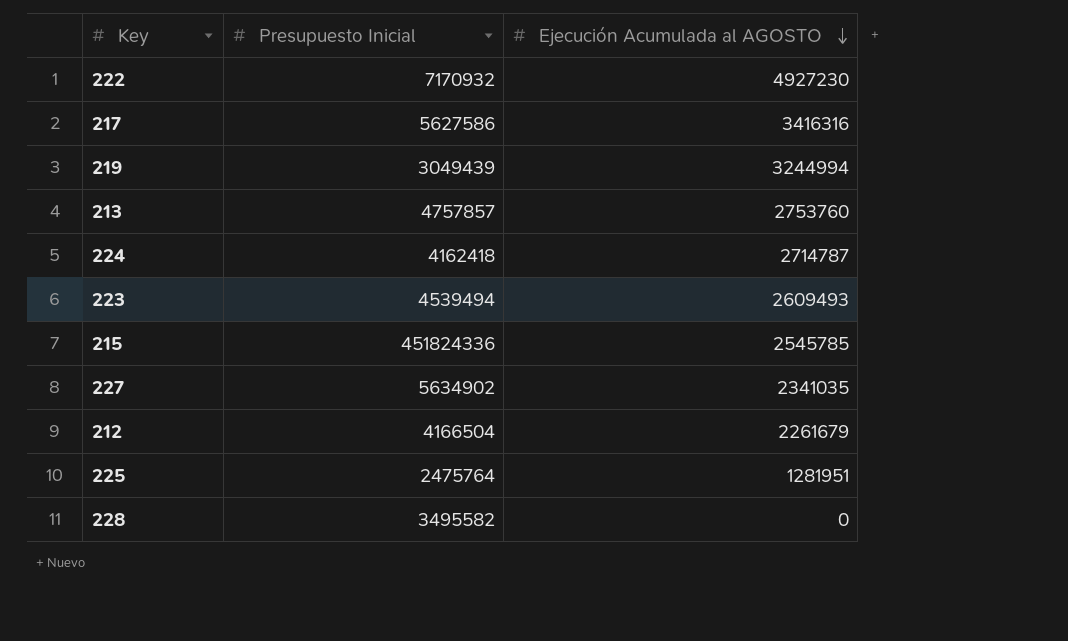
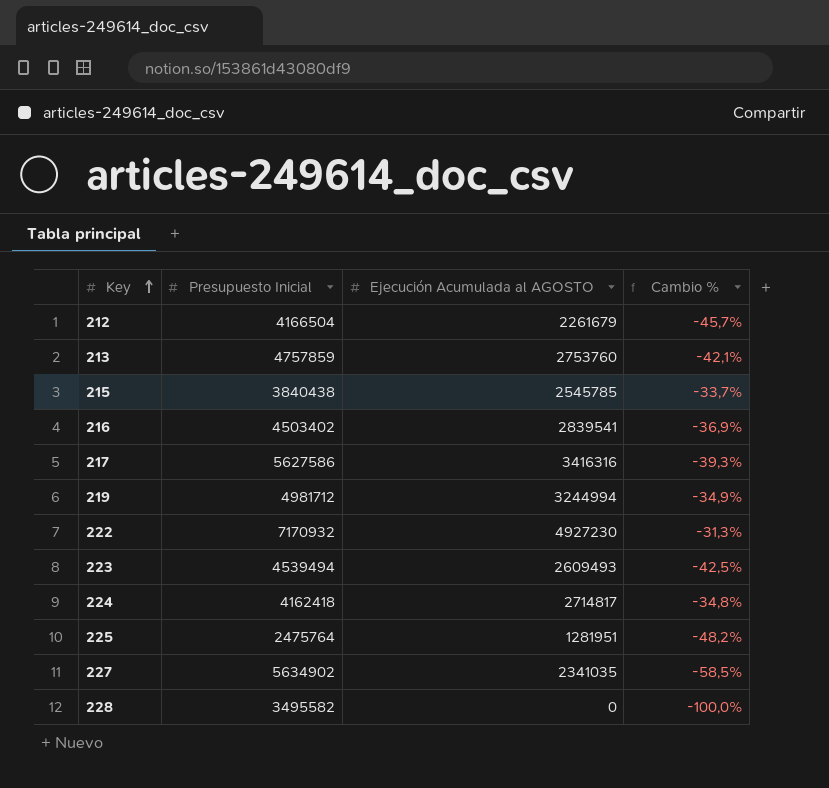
row order: Ejecución Acumulada al AGOSTO descending -> Key ascending
column Cambio % | formula: none -> ([Ejecución Acumulada al AGOSTO] - [Presupuesto Inicial]) / [Presupuesto Inicial]
213 | Presupuesto Inicial: 4757857 -> 4757859
215 | Presupuesto Inicial: 451824336 -> 3840438
row 216: none -> 4503402 | 2839541 | -36,9%
219 | Presupuesto Inicial: 3049439 -> 4981712
224 | Ejecución Acumulada al AGOSTO: 2714787 -> 2714817

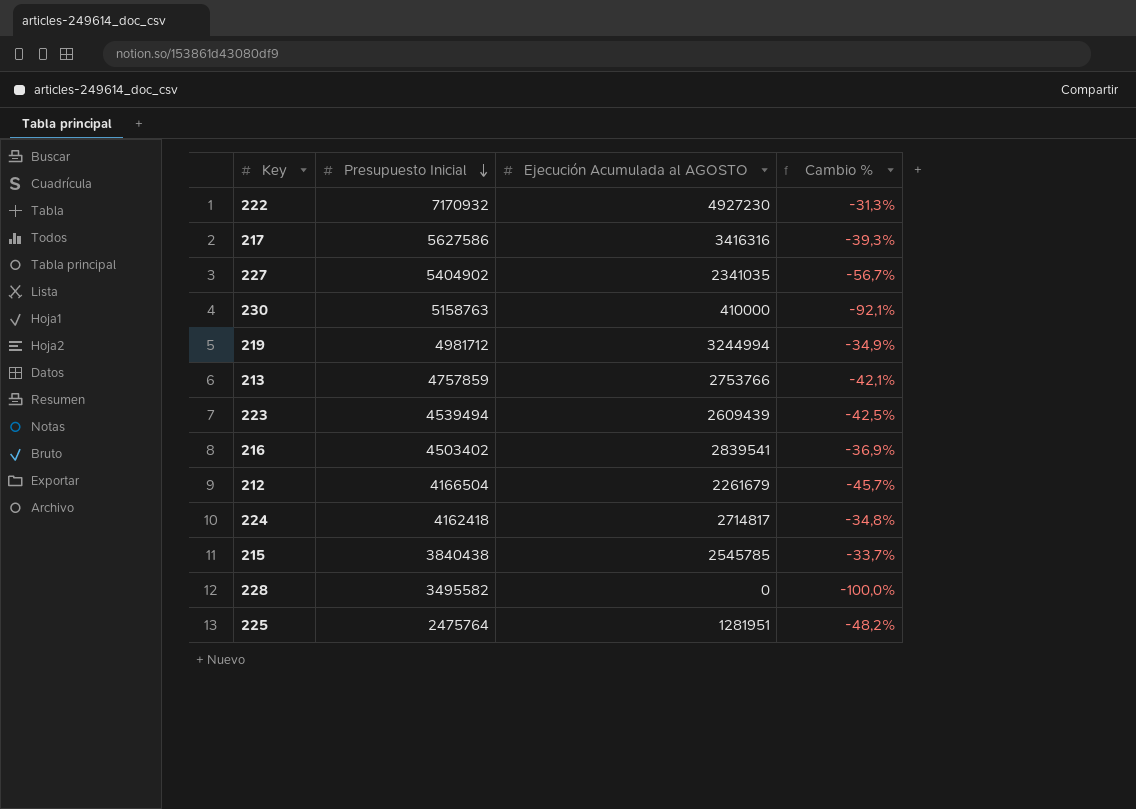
row order: Key ascending -> Presupuesto Inicial descending
227 | Presupuesto Inicial: 5634902 -> 5404902
227 | Cambio %: -58,5% -> -56,7%
row 230: none -> 5158763 | 410000 | -92,1%
213 | Ejecución Acumulada al AGOSTO: 2753760 -> 2753766
223 | Ejecución Acumulada al AGOSTO: 2609493 -> 2609439

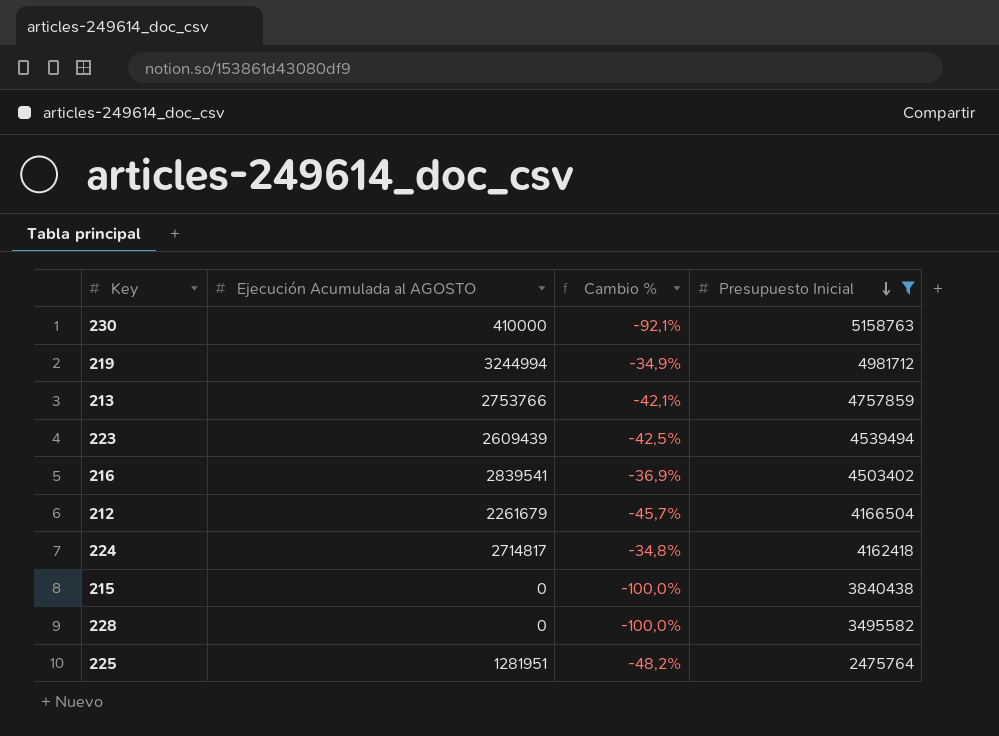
filter: none -> Presupuesto Inicial <= 5158763
column Presupuesto Inicial | position: 2 -> 4
215 | Ejecución Acumulada al AGOSTO: 2545785 -> 0
215 | Cambio %: -33,7% -> -100,0%

